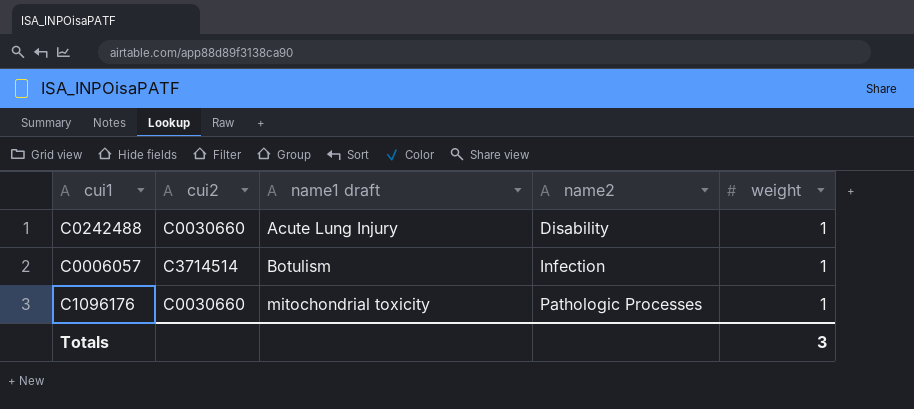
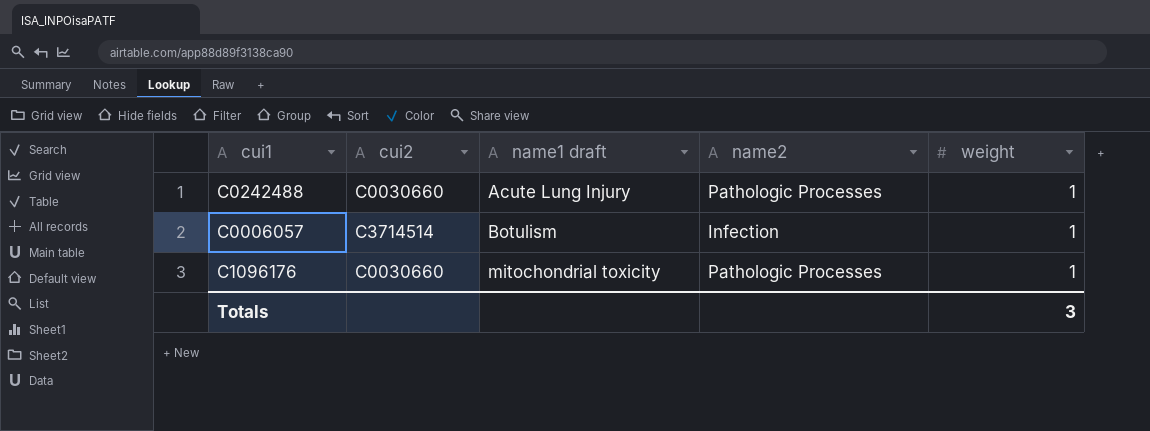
C0242488 | name2: Disability -> Pathologic Processes

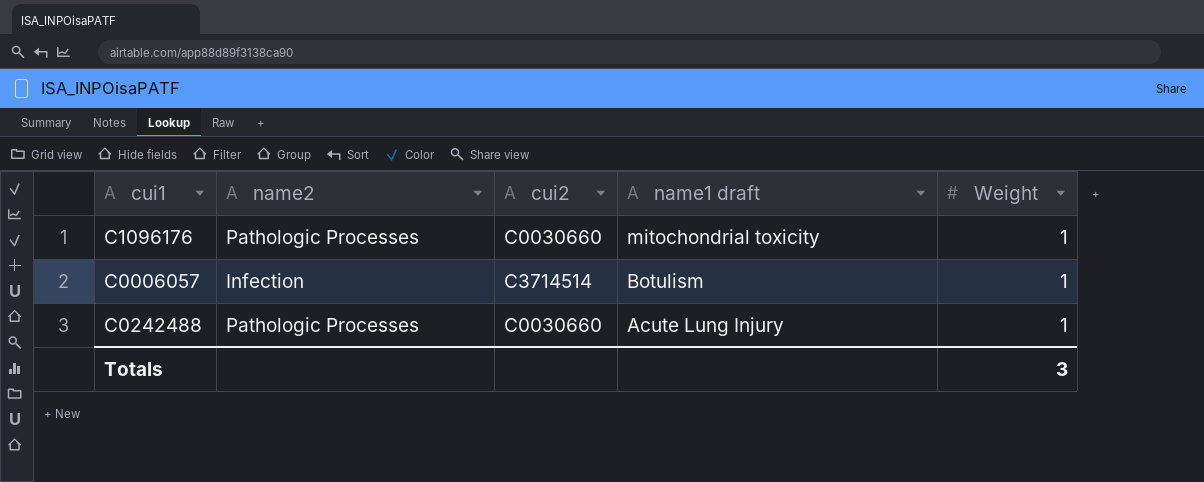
row order: name1 draft ascending -> name1 draft descending
column name2 | position: 4 -> 2
column name: weight -> Weight

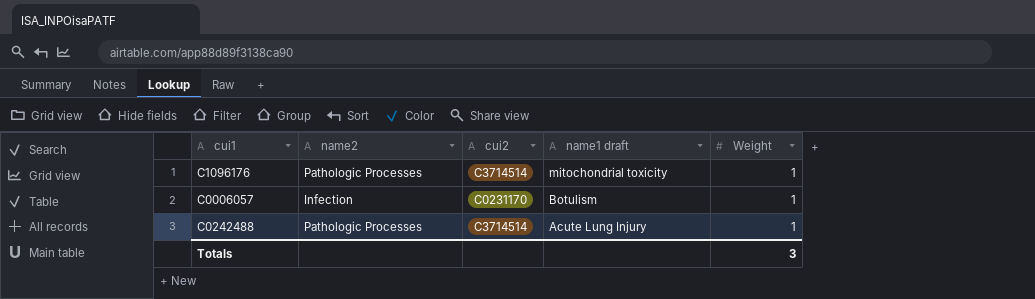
C1096176 | cui2: C0030660 -> C3714514
C0006057 | cui2: C3714514 -> C0231170
C0242488 | cui2: C0030660 -> C3714514

